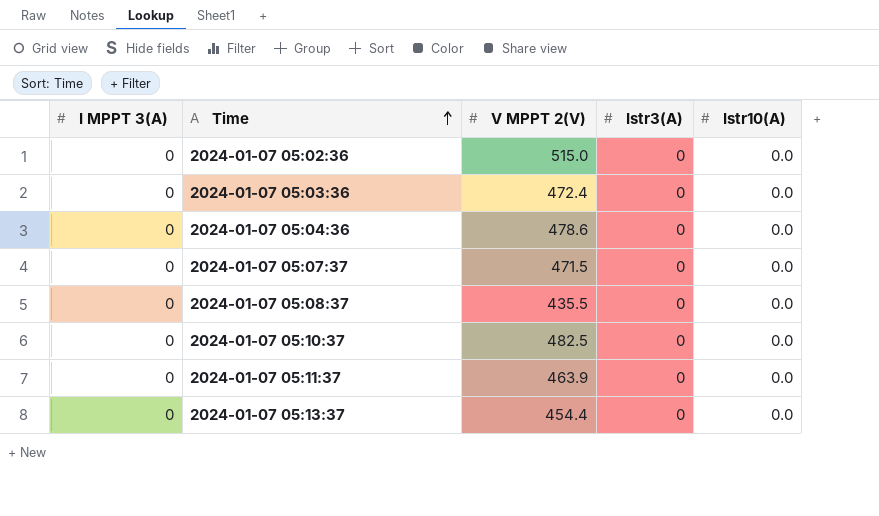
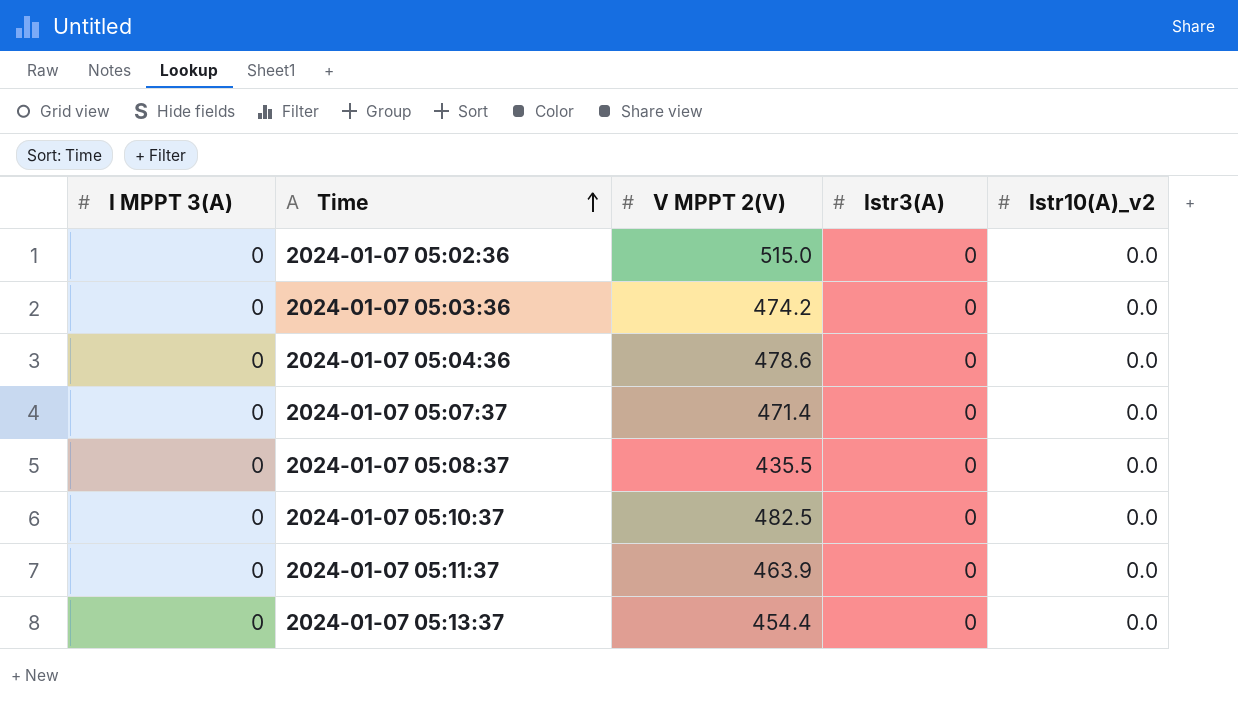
column name: Istr10(A) -> Istr10(A)_v2
2024-01-07 05:03:36 | V MPPT 2(V): 472.4 -> 474.2
2024-01-07 05:07:37 | V MPPT 2(V): 471.5 -> 471.4

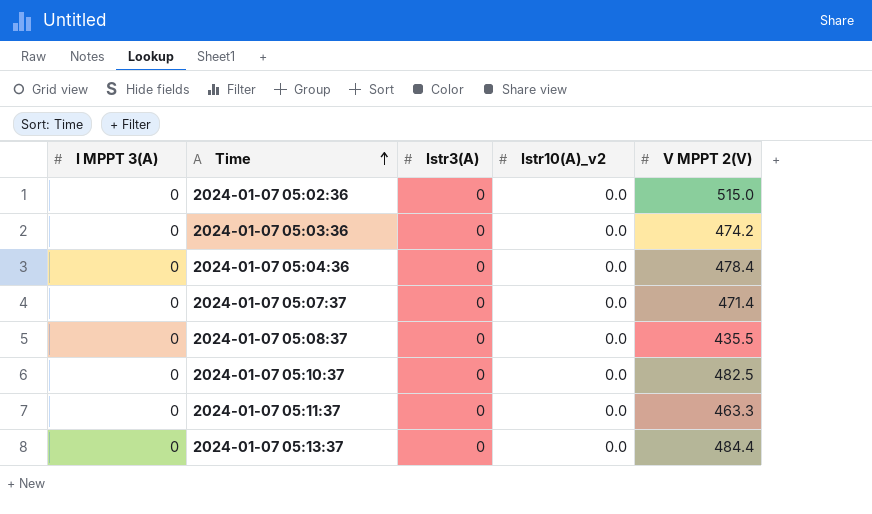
column V MPPT 2(V) | position: 3 -> 5
2024-01-07 05:04:36 | V MPPT 2(V): 478.6 -> 478.4
2024-01-07 05:11:37 | V MPPT 2(V): 463.9 -> 463.3
2024-01-07 05:13:37 | V MPPT 2(V): 454.4 -> 484.4

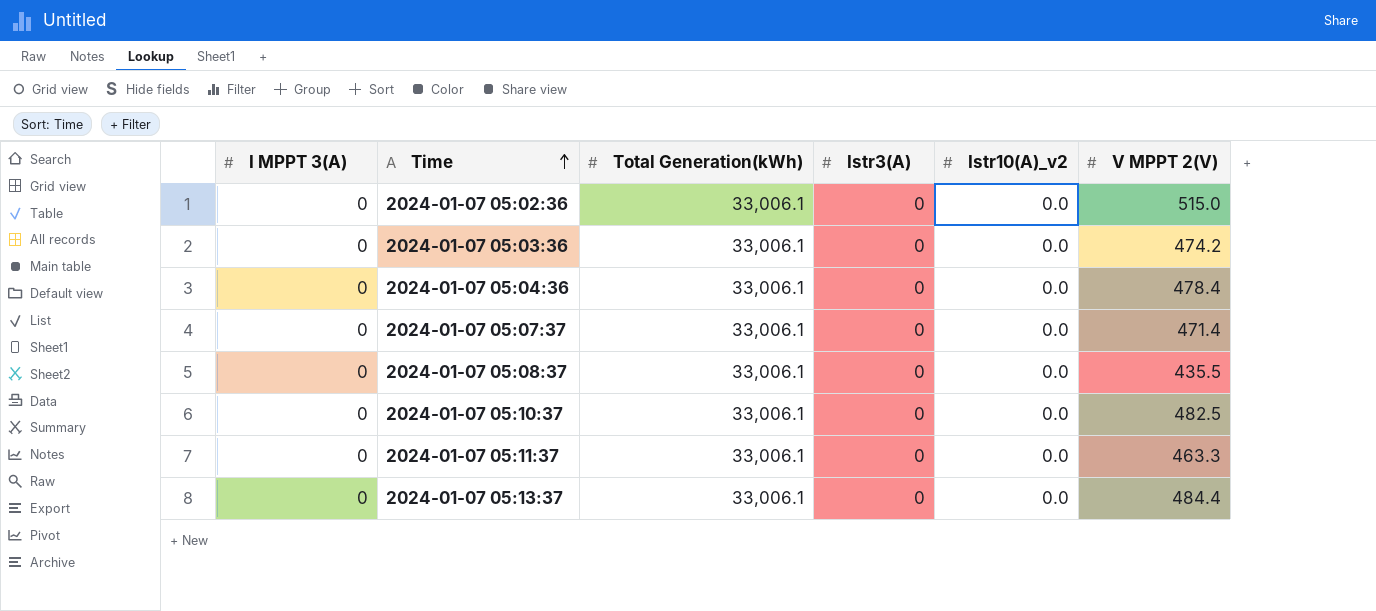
column Total Generation(kWh) | position: none -> 3

